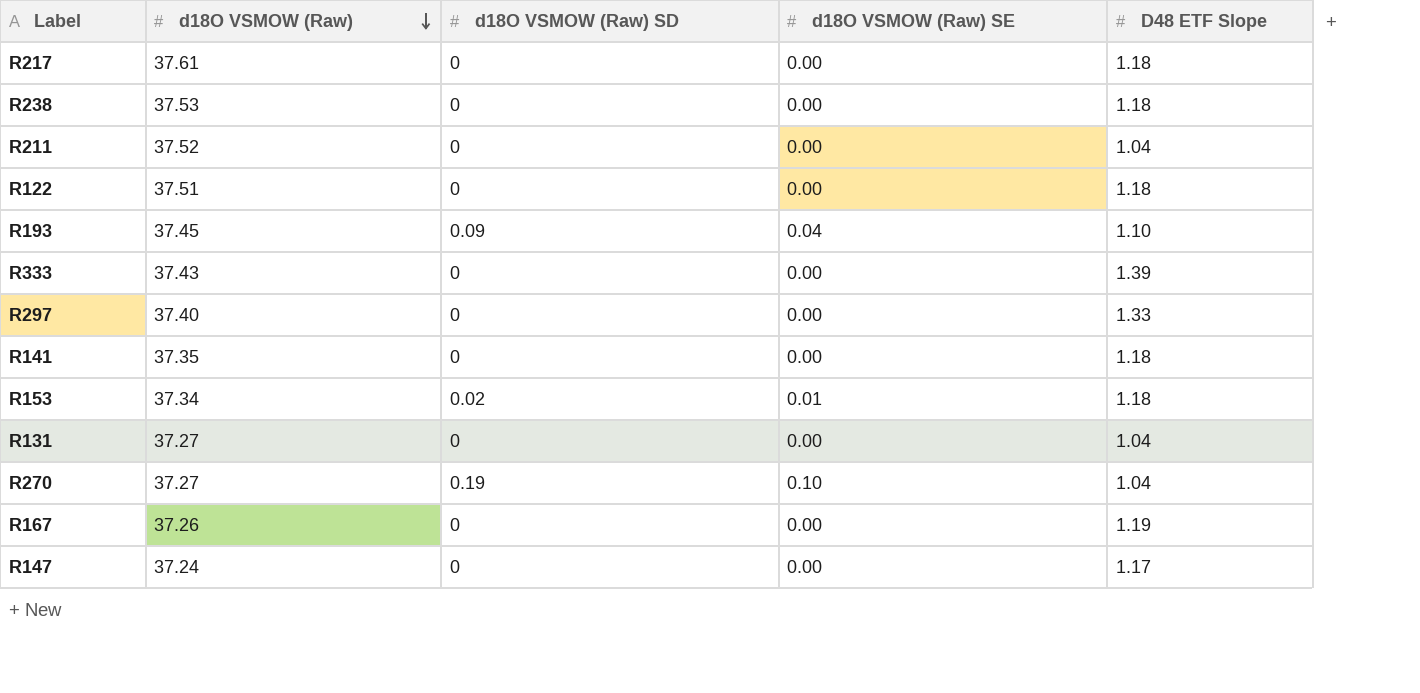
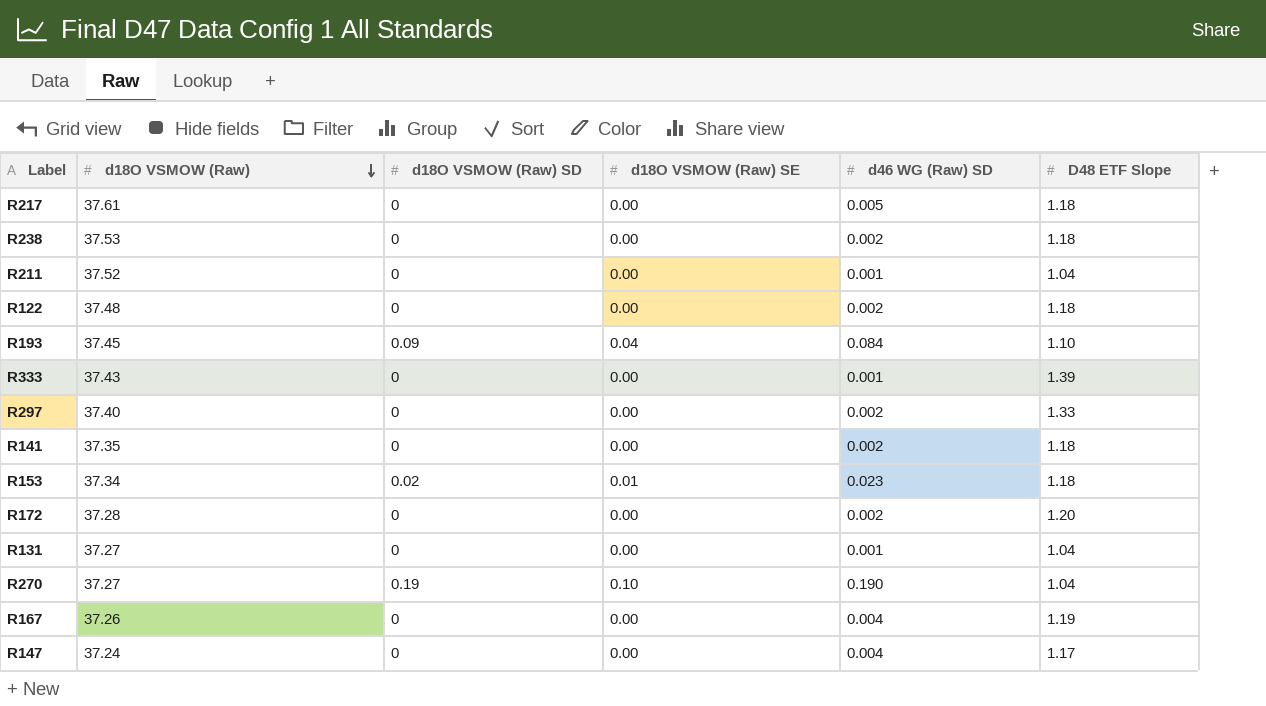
column d46 WG (Raw) SD | position: none -> 5
R122 | d18O VSMOW (Raw): 37.51 -> 37.48
row R172: none -> 37.28 | 0 | 0.00 | 0.002 | 1.20

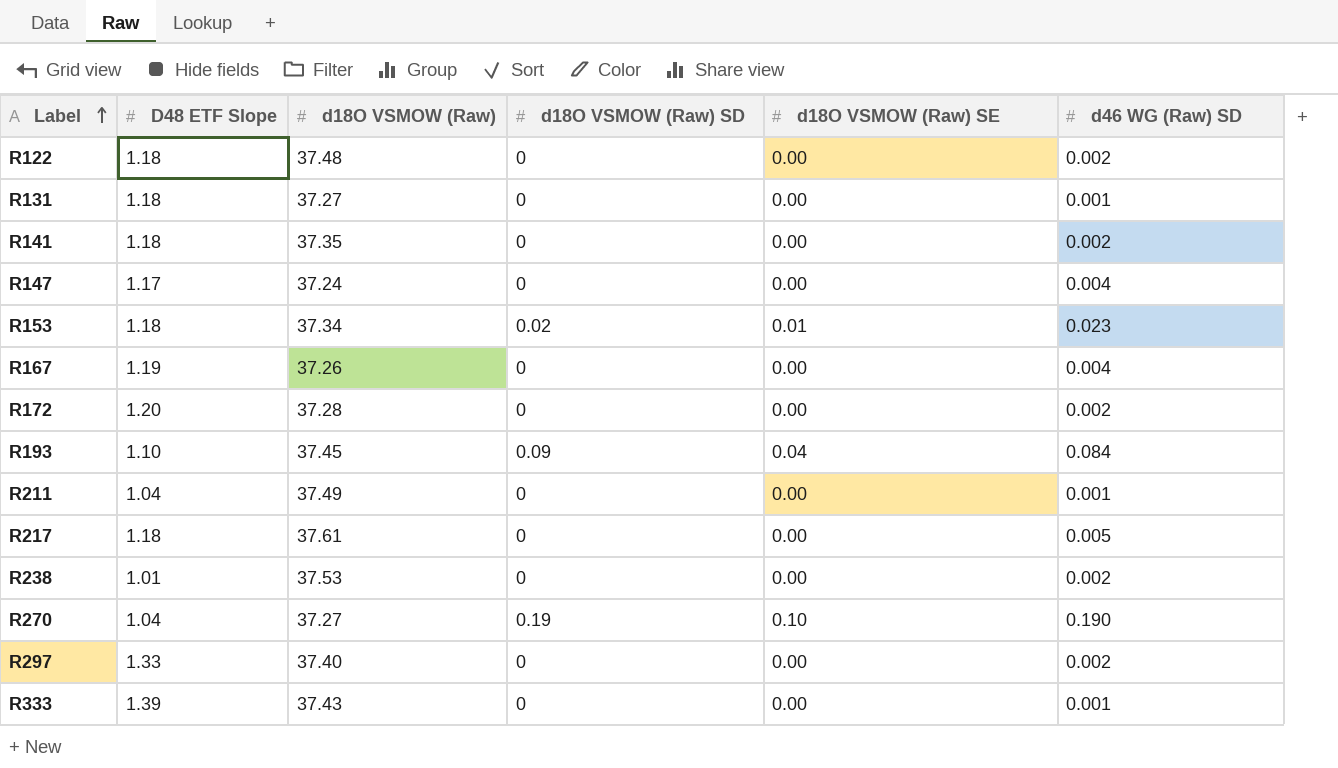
row order: d18O VSMOW (Raw) descending -> Label ascending
column D48 ETF Slope | position: 6 -> 2
R131 | D48 ETF Slope: 1.04 -> 1.18
R211 | d18O VSMOW (Raw): 37.52 -> 37.49
R238 | D48 ETF Slope: 1.18 -> 1.01

